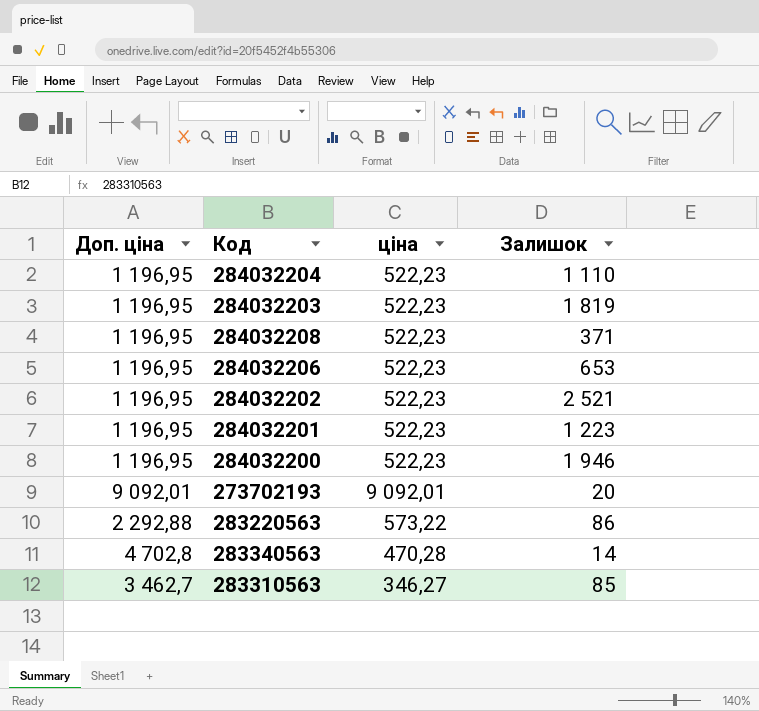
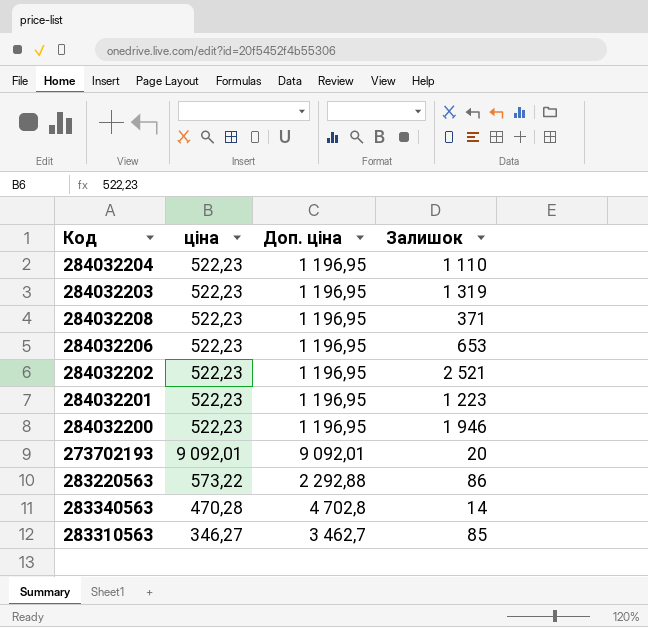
column Доп. ціна | position: 1 -> 3
284032203 | Залишок: 1 819 -> 1 319

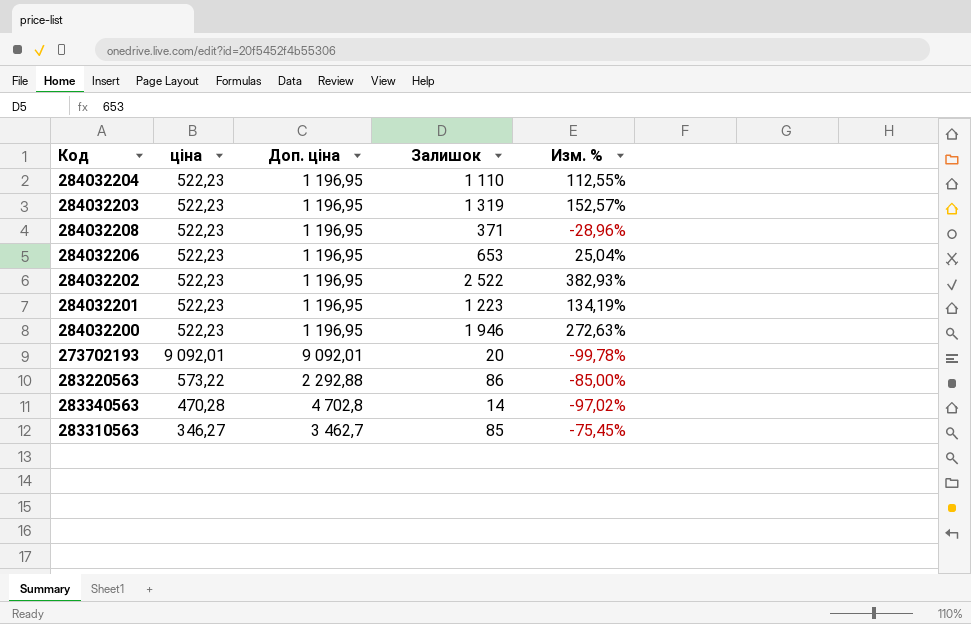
column Изм. % | formula: none -> ([Залишок] - [ціна]) / [ціна]
284032202 | Залишок: 2 521 -> 2 522

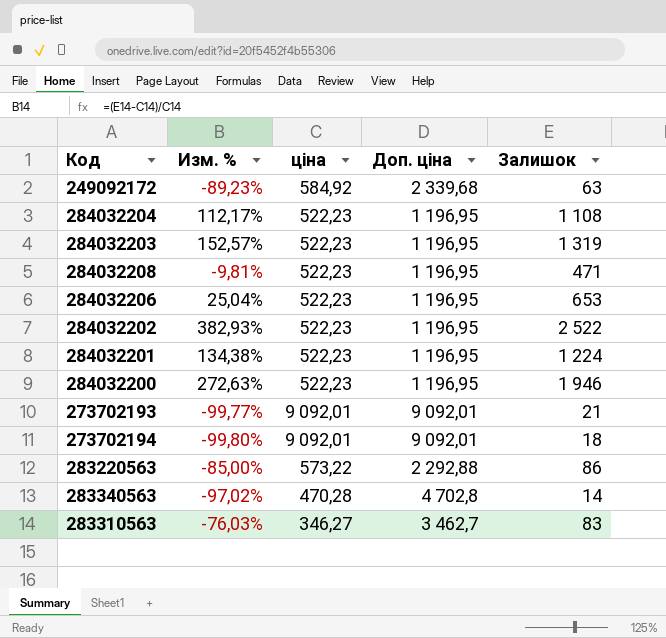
column Изм. % | position: 5 -> 2
row 249092172: none -> -89,23% | 584,92 | 2 339,68 | 63
284032204 | Изм. %: 112,55% -> 112,17%
284032204 | Залишок: 1 110 -> 1 108
284032208 | Изм. %: -28,96% -> -9,81%
284032208 | Залишок: 371 -> 471
284032201 | Изм. %: 134,19% -> 134,38%
284032201 | Залишок: 1 223 -> 1 224
273702193 | Изм. %: -99,78% -> -99,77%
273702193 | Залишок: 20 -> 21
row 273702194: none -> -99,80% | 9 092,01 | 9 092,01 | 18
283310563 | Изм. %: -75,45% -> -76,03%
283310563 | Залишок: 85 -> 83

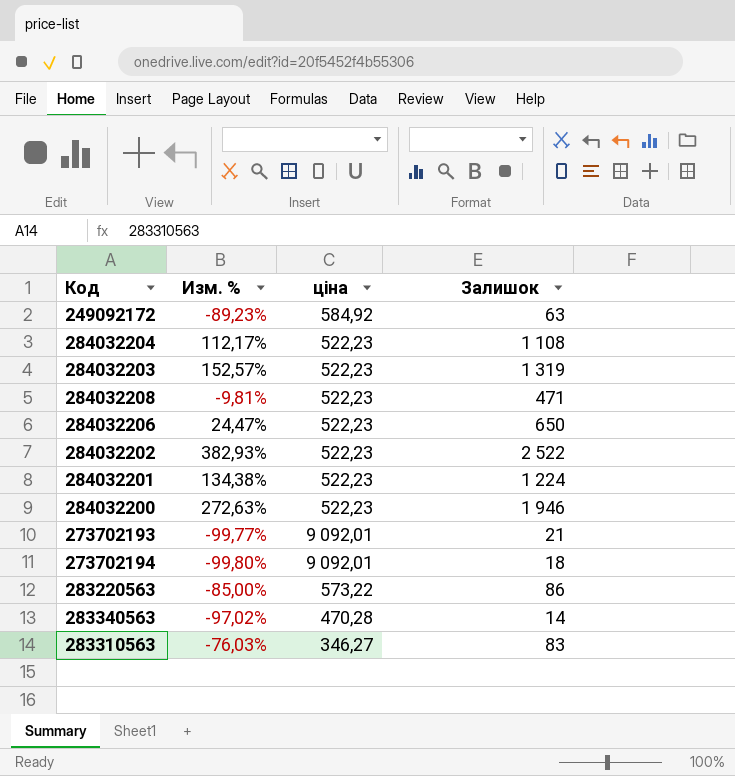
column Доп. ціна | position: 4 -> none
284032206 | Изм. %: 25,04% -> 24,47%
284032206 | Залишок: 653 -> 650

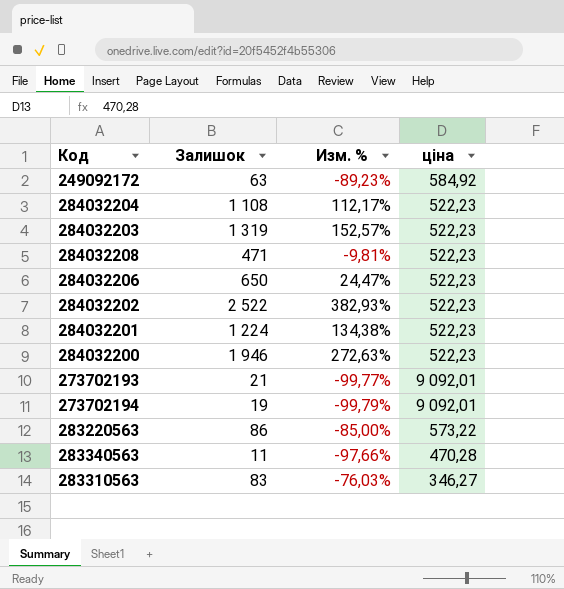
column Залишок | position: 4 -> 2
273702194 | Залишок: 18 -> 19
273702194 | Изм. %: -99,80% -> -99,79%
283340563 | Залишок: 14 -> 11
283340563 | Изм. %: -97,02% -> -97,66%

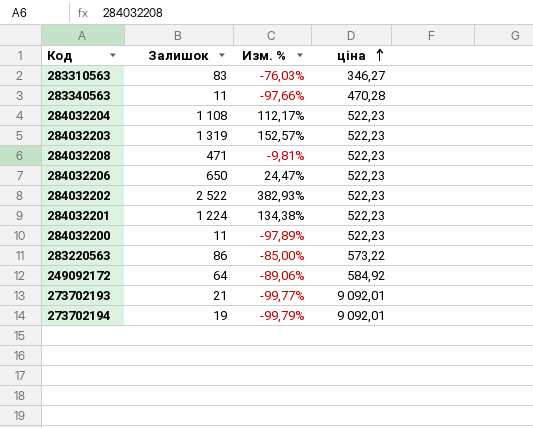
row order: none -> ціна ascending
284032200 | Залишок: 1 946 -> 11
284032200 | Изм. %: 272,63% -> -97,89%
249092172 | Залишок: 63 -> 64
249092172 | Изм. %: -89,23% -> -89,06%

